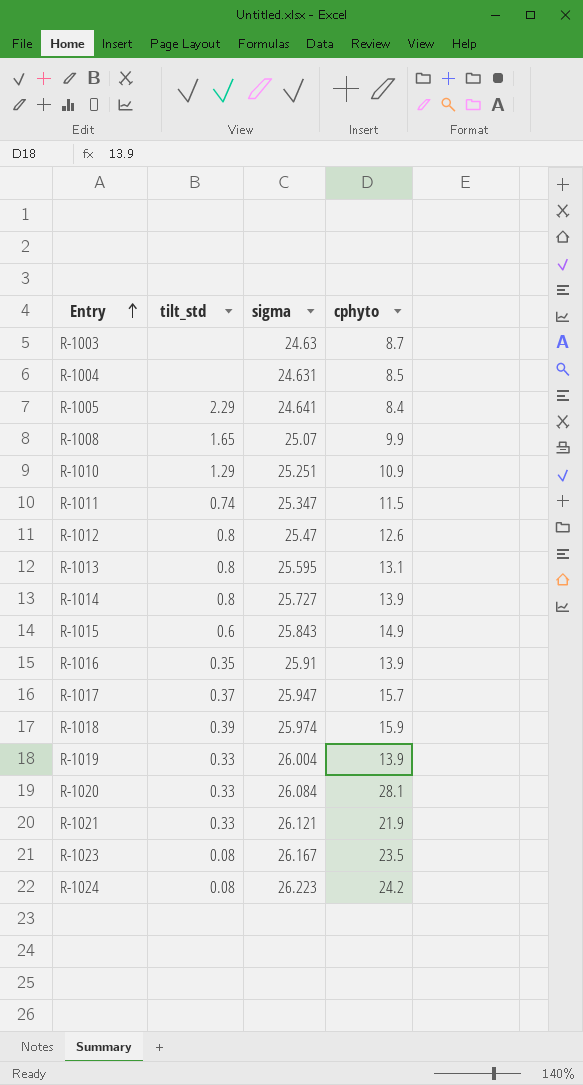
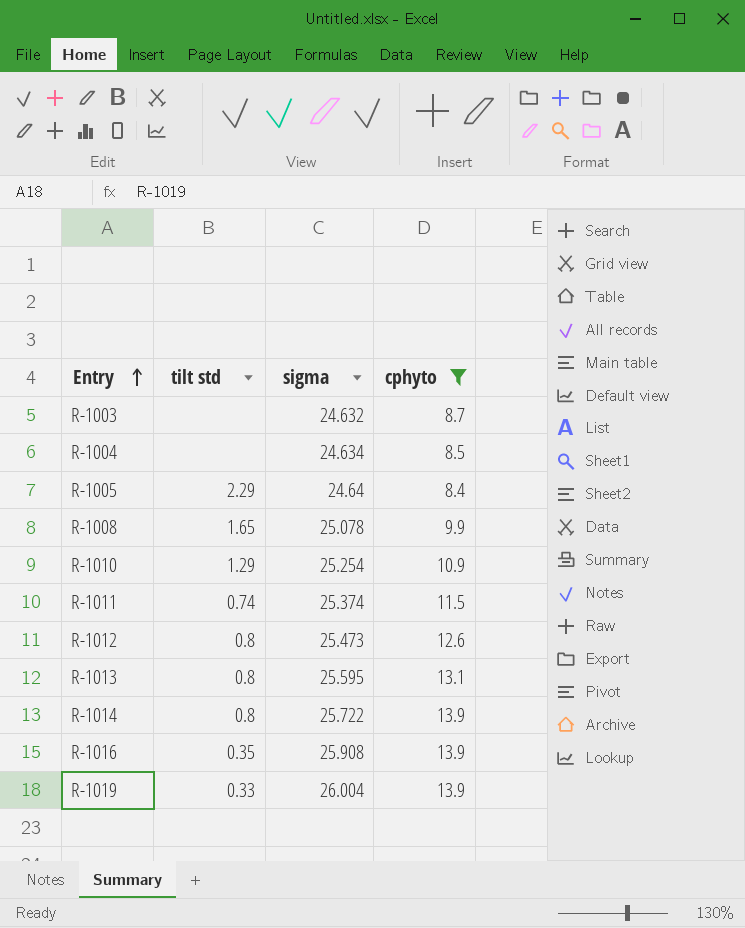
filter: none -> cphyto <= 13.9
column name: tilt_std -> tilt std
R-1003 | sigma: 24.63 -> 24.632
R-1004 | sigma: 24.631 -> 24.634
R-1005 | sigma: 24.641 -> 24.64
R-1008 | sigma: 25.07 -> 25.078
R-1010 | sigma: 25.251 -> 25.254
R-1011 | sigma: 25.347 -> 25.374
R-1012 | sigma: 25.47 -> 25.473
R-1014 | sigma: 25.727 -> 25.722
R-1016 | sigma: 25.91 -> 25.908

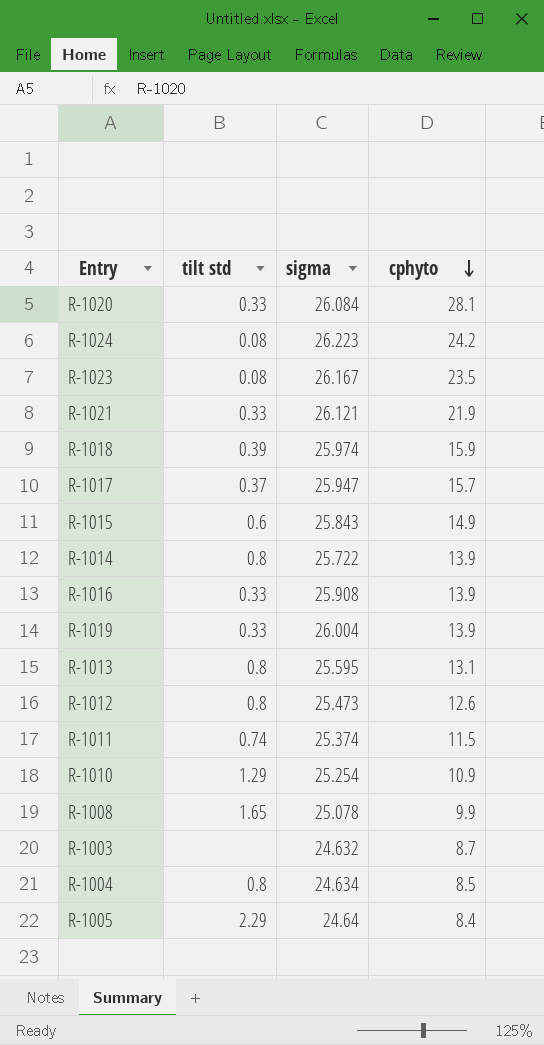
filter: cphyto <= 13.9 -> none
row order: Entry ascending -> cphyto descending
R-1016 | tilt std: 0.35 -> 0.33
R-1004 | tilt std: none -> 0.8

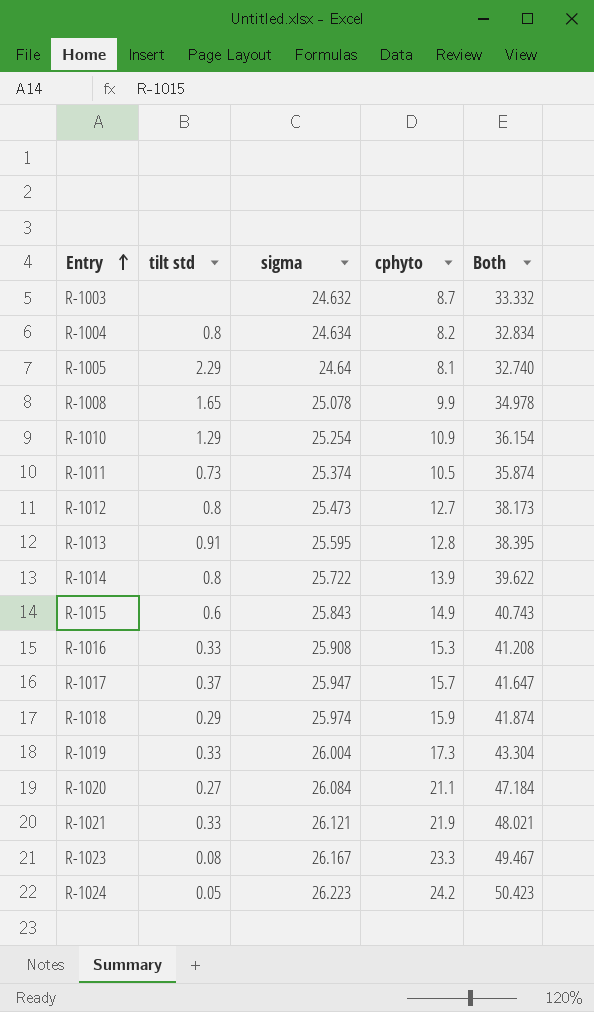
row order: cphyto descending -> Entry ascending
column Both | formula: none -> [sigma] + [cphyto]
R-1004 | cphyto: 8.5 -> 8.2
R-1005 | cphyto: 8.4 -> 8.1
R-1011 | tilt std: 0.74 -> 0.73
R-1011 | cphyto: 11.5 -> 10.5
R-1012 | cphyto: 12.6 -> 12.7
R-1013 | tilt std: 0.8 -> 0.91
R-1013 | cphyto: 13.1 -> 12.8
R-1016 | cphyto: 13.9 -> 15.3
R-1018 | tilt std: 0.39 -> 0.29
R-1019 | cphyto: 13.9 -> 17.3
R-1020 | tilt std: 0.33 -> 0.27
R-1020 | cphyto: 28.1 -> 21.1
R-1023 | cphyto: 23.5 -> 23.3
R-1024 | tilt std: 0.08 -> 0.05

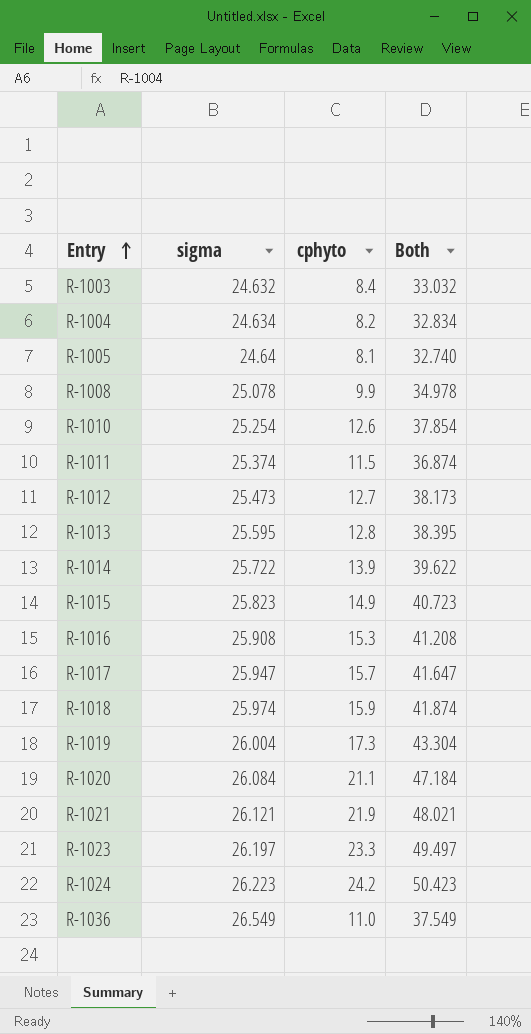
column tilt std | position: 2 -> none
R-1003 | cphyto: 8.7 -> 8.4
R-1003 | Both: 33.332 -> 33.032
R-1010 | cphyto: 10.9 -> 12.6
R-1010 | Both: 36.154 -> 37.854
R-1011 | cphyto: 10.5 -> 11.5
R-1011 | Both: 35.874 -> 36.874
R-1015 | sigma: 25.843 -> 25.823
R-1015 | Both: 40.743 -> 40.723
R-1023 | sigma: 26.167 -> 26.197
R-1023 | Both: 49.467 -> 49.497
row R-1036: none -> 26.549 | 11.0 | 37.549

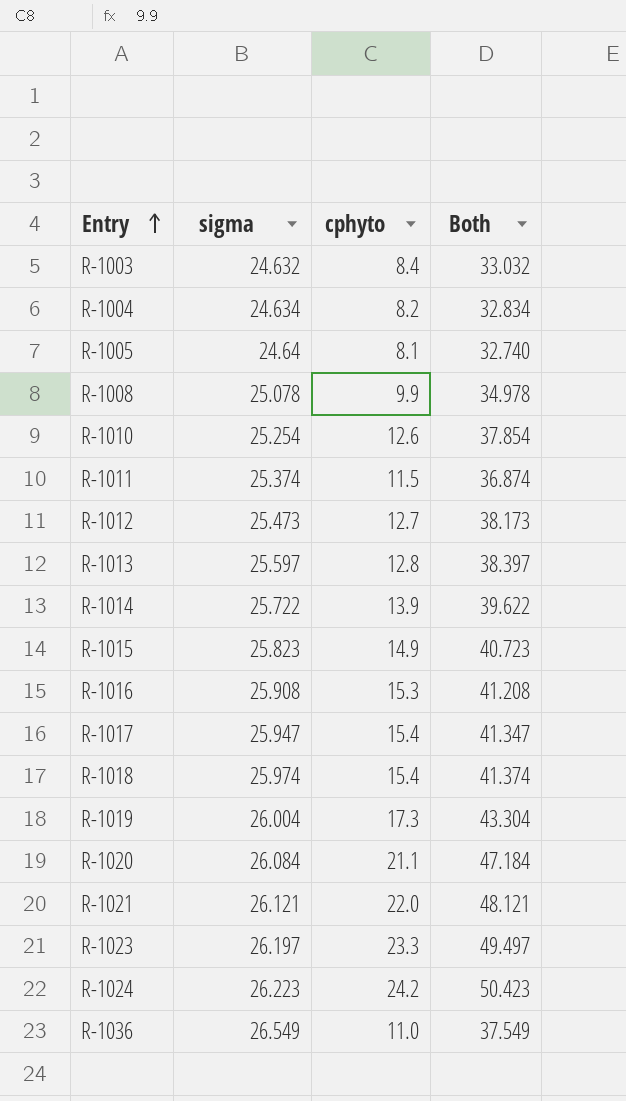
R-1013 | sigma: 25.595 -> 25.597
R-1013 | Both: 38.395 -> 38.397
R-1017 | cphyto: 15.7 -> 15.4
R-1017 | Both: 41.647 -> 41.347
R-1018 | cphyto: 15.9 -> 15.4
R-1018 | Both: 41.874 -> 41.374
R-1021 | cphyto: 21.9 -> 22.0
R-1021 | Both: 48.021 -> 48.121

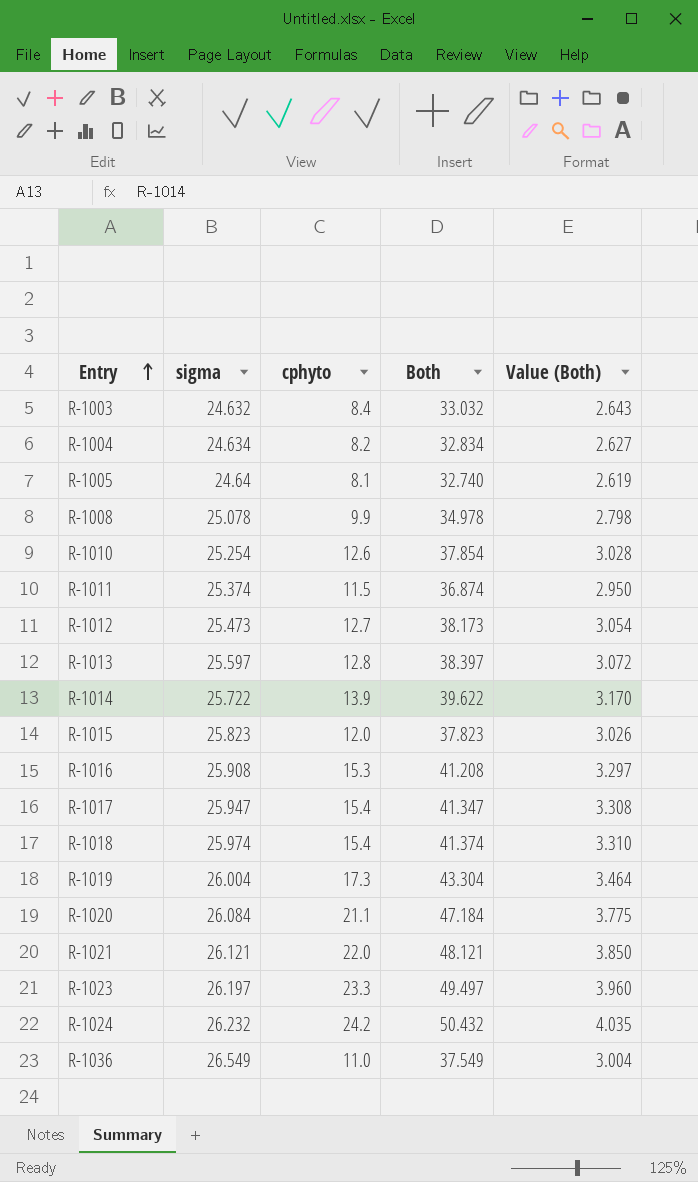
column Value (Both) | formula: none -> [Both] * 0.08
R-1015 | cphyto: 14.9 -> 12.0
R-1015 | Both: 40.723 -> 37.823
R-1024 | sigma: 26.223 -> 26.232
R-1024 | Both: 50.423 -> 50.432

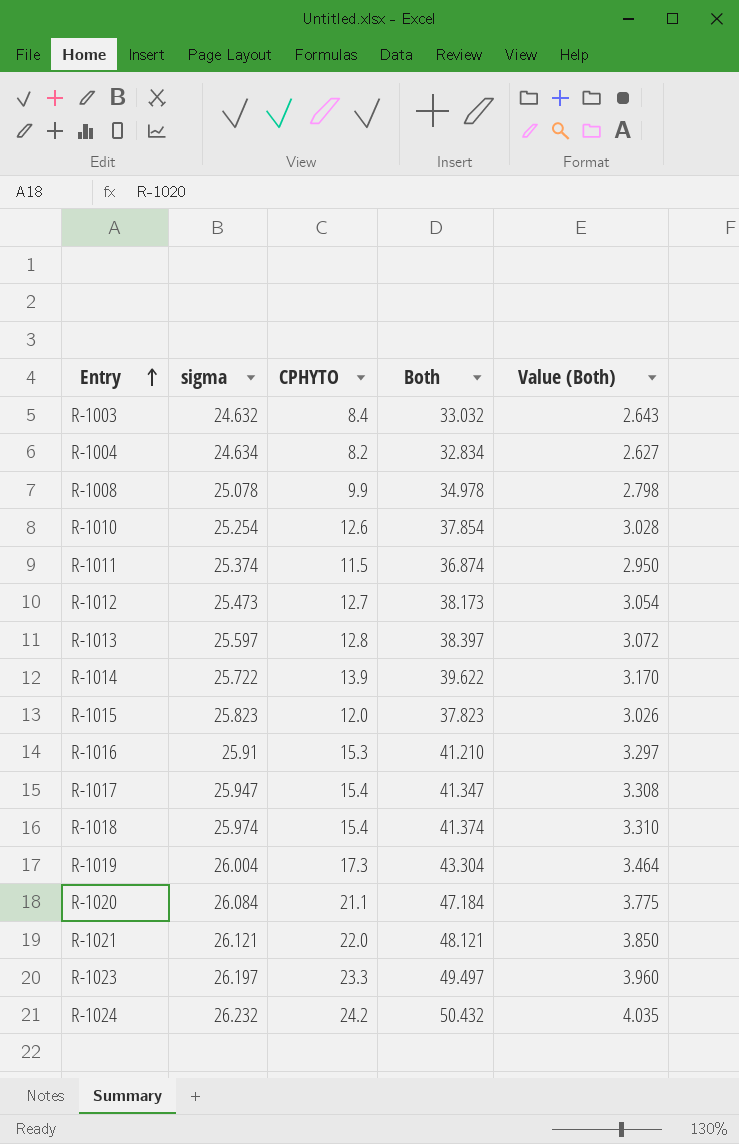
column name: cphyto -> CPHYTO
row R-1005: 24.64 | 8.1 | 32.740 | 2.619 -> none
row R-1036: 26.549 | 11.0 | 37.549 | 3.004 -> none
R-1016 | sigma: 25.908 -> 25.91
R-1016 | Both: 41.208 -> 41.210

